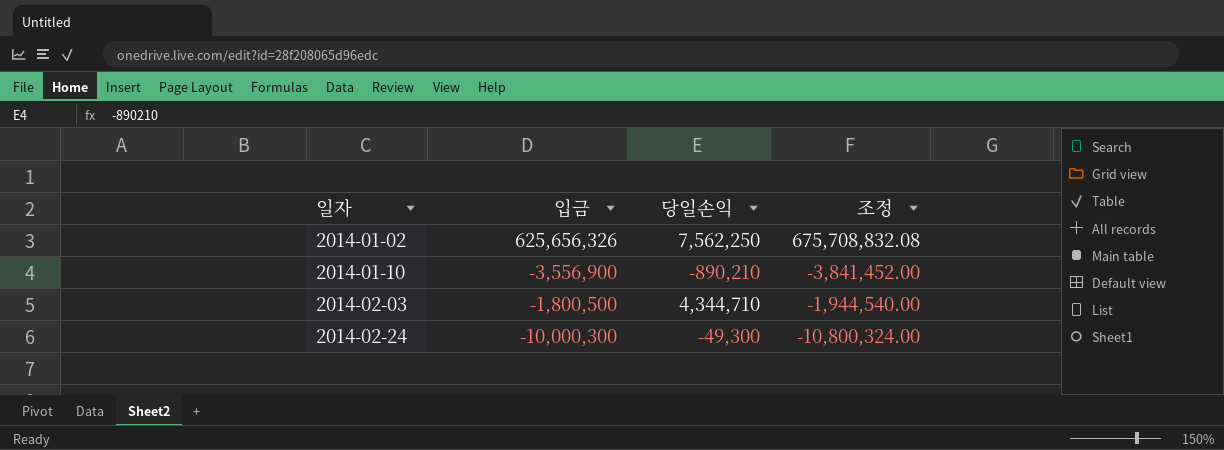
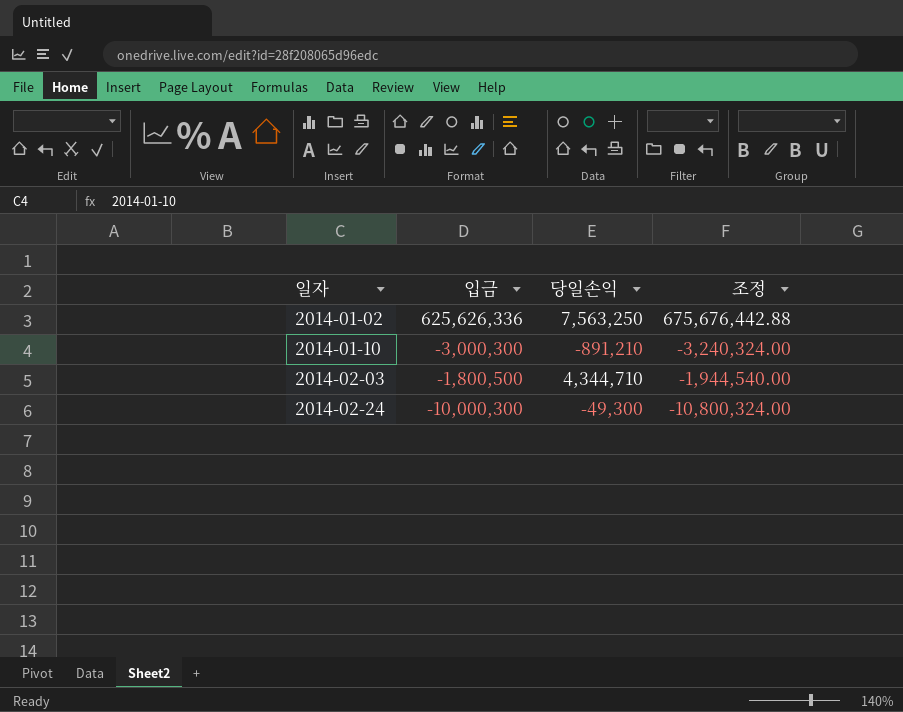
2014-01-02 | 입금: 625,656,326 -> 625,626,336
2014-01-02 | 당일손익: 7,562,250 -> 7,563,250
2014-01-02 | 조정: 675,708,832.08 -> 675,676,442.88
2014-01-10 | 입금: -3,556,900 -> -3,000,300
2014-01-10 | 당일손익: -890,210 -> -891,210
2014-01-10 | 조정: -3,841,452.00 -> -3,240,324.00

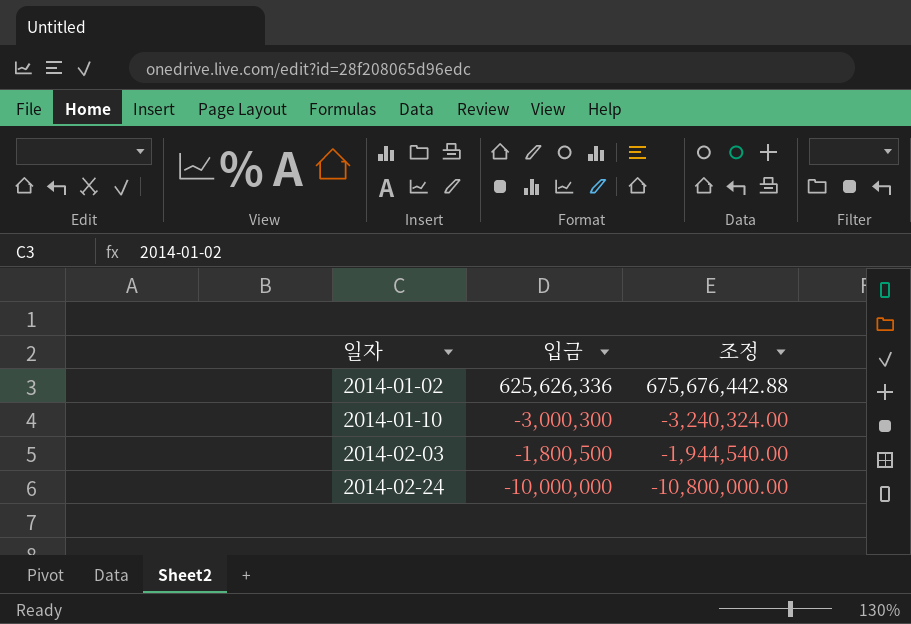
column 당일손익 | position: 3 -> none
2014-02-24 | 입금: -10,000,300 -> -10,000,000
2014-02-24 | 조정: -10,800,324.00 -> -10,800,000.00

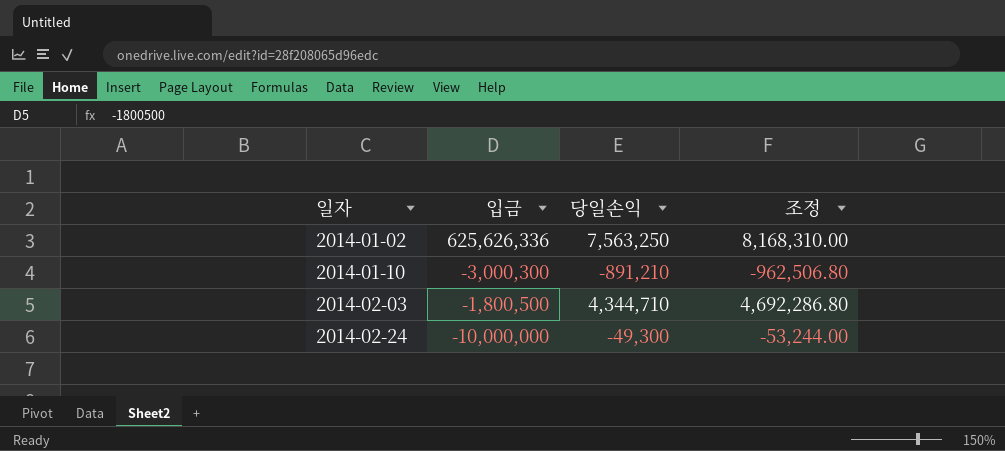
column 당일손익 | position: none -> 3
column 조정 | formula: [입금] * 1.08 -> [당일손익] * 1.08

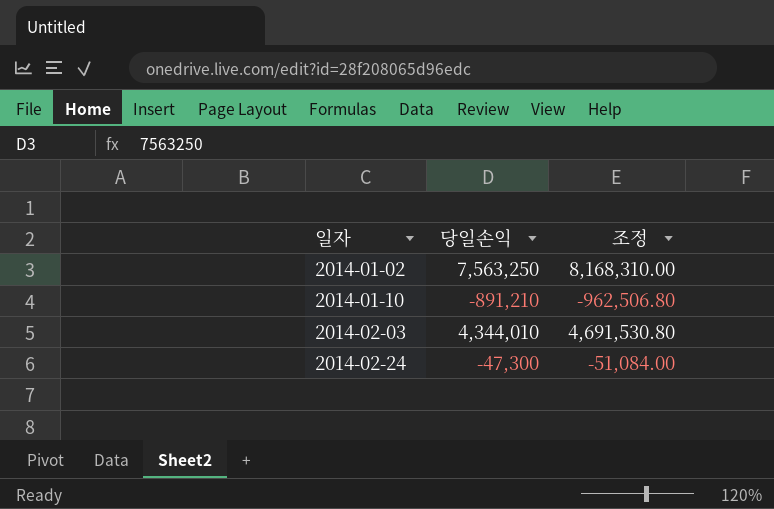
column 입금 | position: 2 -> none
2014-02-03 | 당일손익: 4,344,710 -> 4,344,010
2014-02-03 | 조정: 4,692,286.80 -> 4,691,530.80
2014-02-24 | 당일손익: -49,300 -> -47,300
2014-02-24 | 조정: -53,244.00 -> -51,084.00

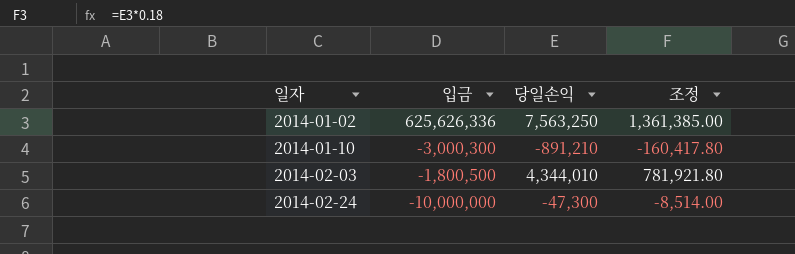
column 입금 | position: none -> 2
column 조정 | formula: [당일손익] * 1.08 -> [당일손익] * 0.18

